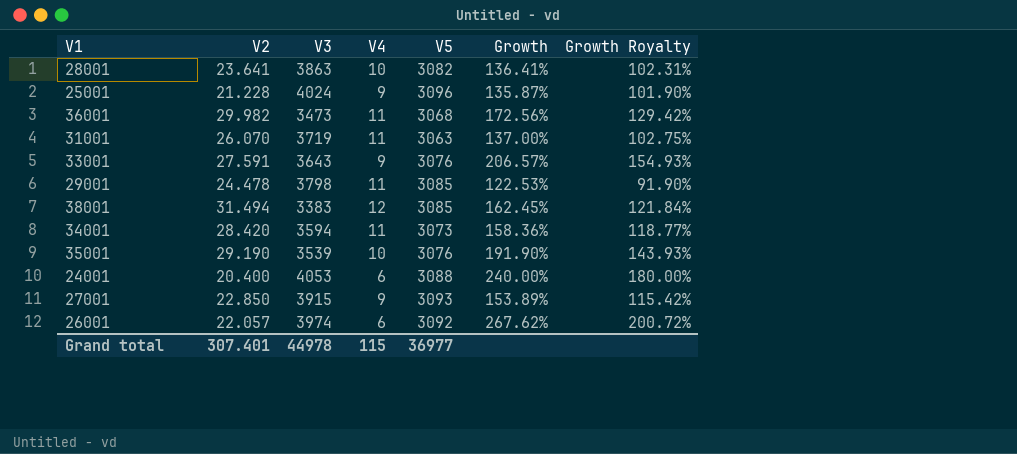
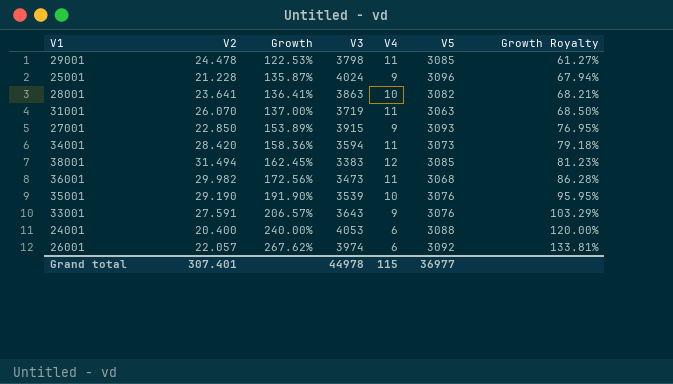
row order: none -> Growth ascending
column Growth | position: 6 -> 3
column Growth Royalty | formula: [Growth] * 0.75 -> [Growth] * 0.5

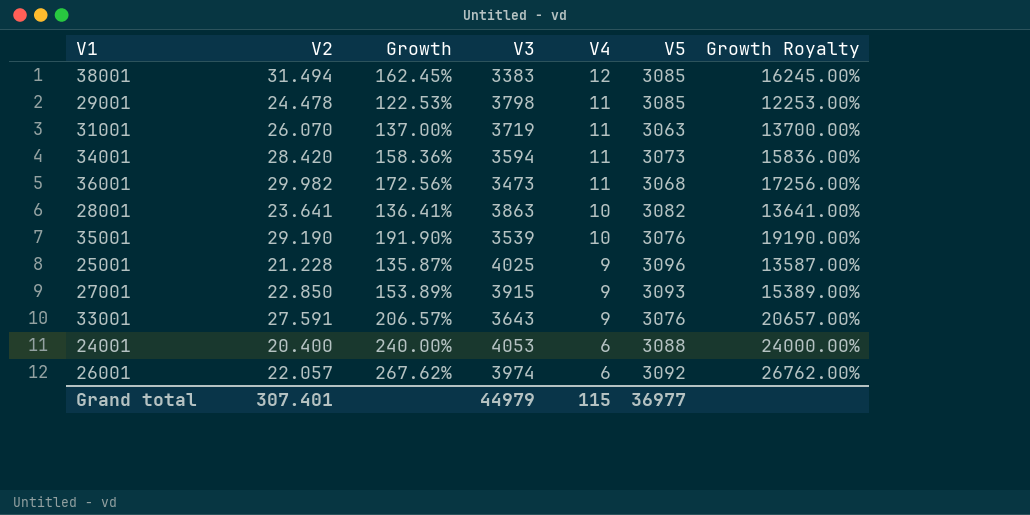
row order: Growth ascending -> V4 descending
column Growth Royalty | formula: [Growth] * 0.5 -> [Growth] * 100
25001 | V3: 4024 -> 4025
Grand total | V3: 44978 -> 44979

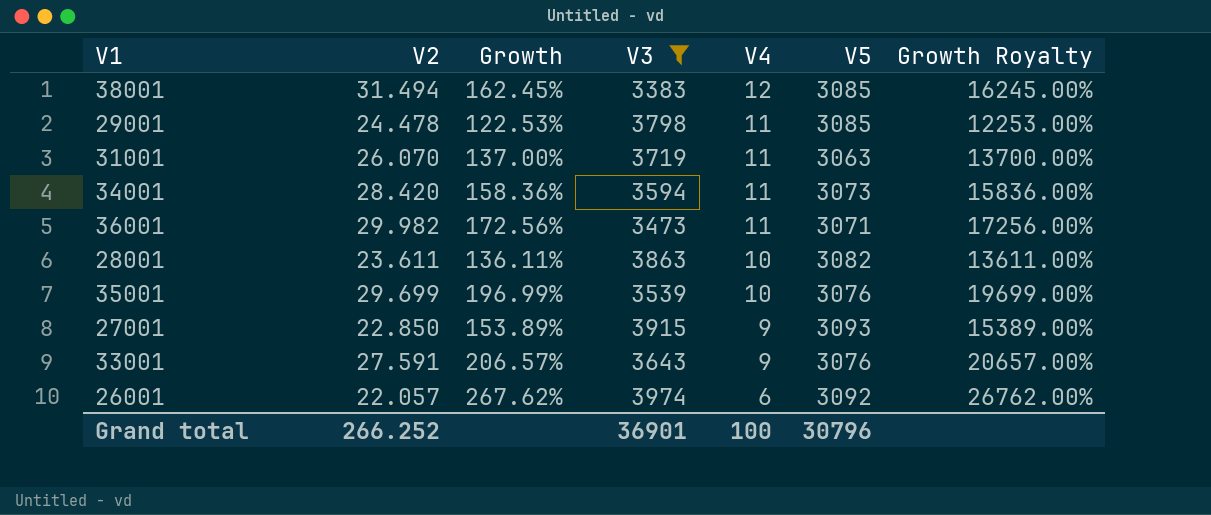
filter: none -> V3 <= 3974
36001 | V5: 3068 -> 3071
28001 | V2: 23.641 -> 23.611
28001 | Growth: 136.41% -> 136.11%
28001 | Growth Royalty: 13641.00% -> 13611.00%
35001 | V2: 29.190 -> 29.699
35001 | Growth: 191.90% -> 196.99%
35001 | Growth Royalty: 19190.00% -> 19699.00%
Grand total | V2: 307.401 -> 266.252
Grand total | V3: 44979 -> 36901
Grand total | V4: 115 -> 100
Grand total | V5: 36977 -> 30796

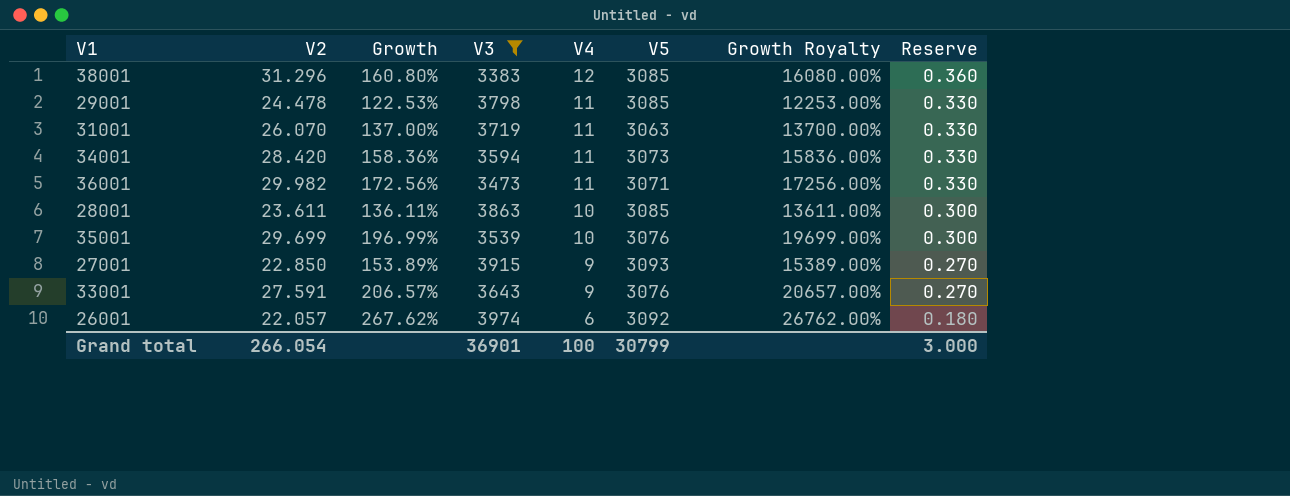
column Reserve | formula: none -> [V4] * 0.03
38001 | V2: 31.494 -> 31.296
38001 | Growth: 162.45% -> 160.80%
38001 | Growth Royalty: 16245.00% -> 16080.00%
28001 | V5: 3082 -> 3085
Grand total | V2: 266.252 -> 266.054
Grand total | V5: 30796 -> 30799

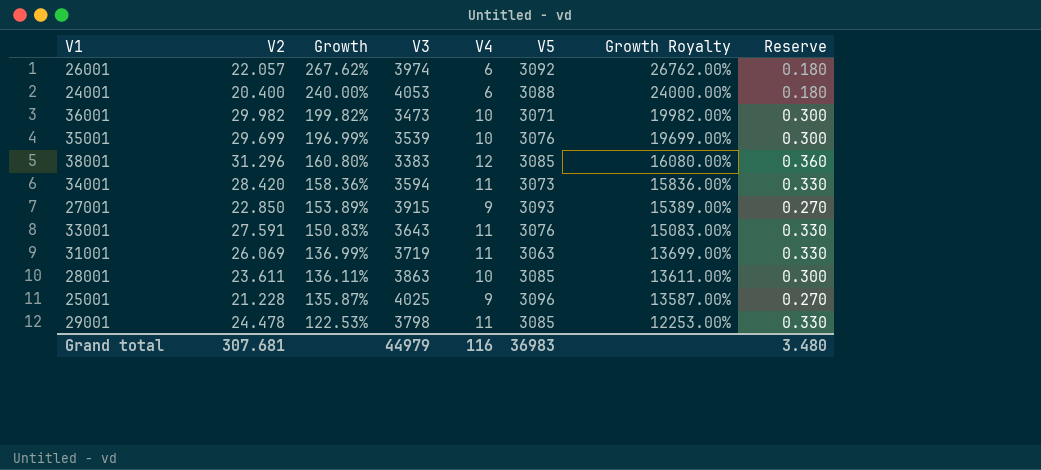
filter: V3 <= 3974 -> none
row order: V4 descending -> Growth descending
36001 | Growth: 172.56% -> 199.82%
36001 | V4: 11 -> 10
36001 | Growth Royalty: 17256.00% -> 19982.00%
36001 | Reserve: 0.330 -> 0.300
33001 | Growth: 206.57% -> 150.83%
33001 | V4: 9 -> 11
33001 | Growth Royalty: 20657.00% -> 15083.00%
33001 | Reserve: 0.270 -> 0.330
31001 | V2: 26.070 -> 26.069
31001 | Growth: 137.00% -> 136.99%
31001 | Growth Royalty: 13700.00% -> 13699.00%
Grand total | V2: 266.054 -> 307.681
Grand total | V3: 36901 -> 44979
Grand total | V4: 100 -> 116
Grand total | V5: 30799 -> 36983
Grand total | Reserve: 3.000 -> 3.480

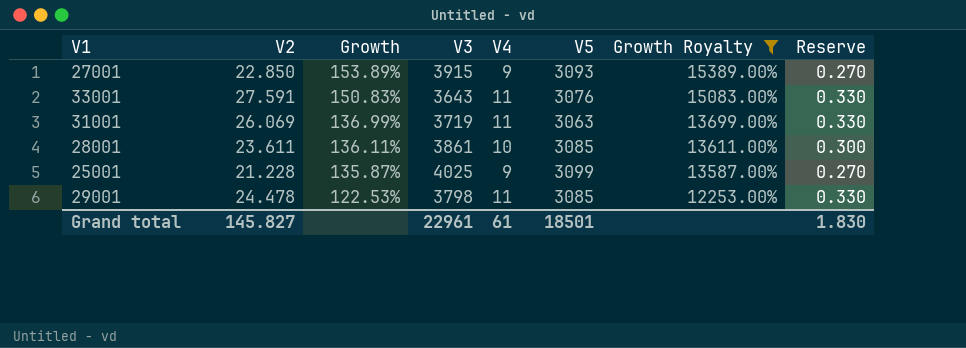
filter: none -> Growth Royalty <= 15389.00%
28001 | V3: 3863 -> 3861
25001 | V5: 3096 -> 3099
Grand total | V2: 307.681 -> 145.827
Grand total | V3: 44979 -> 22961
Grand total | V4: 116 -> 61
Grand total | V5: 36983 -> 18501
Grand total | Reserve: 3.480 -> 1.830

